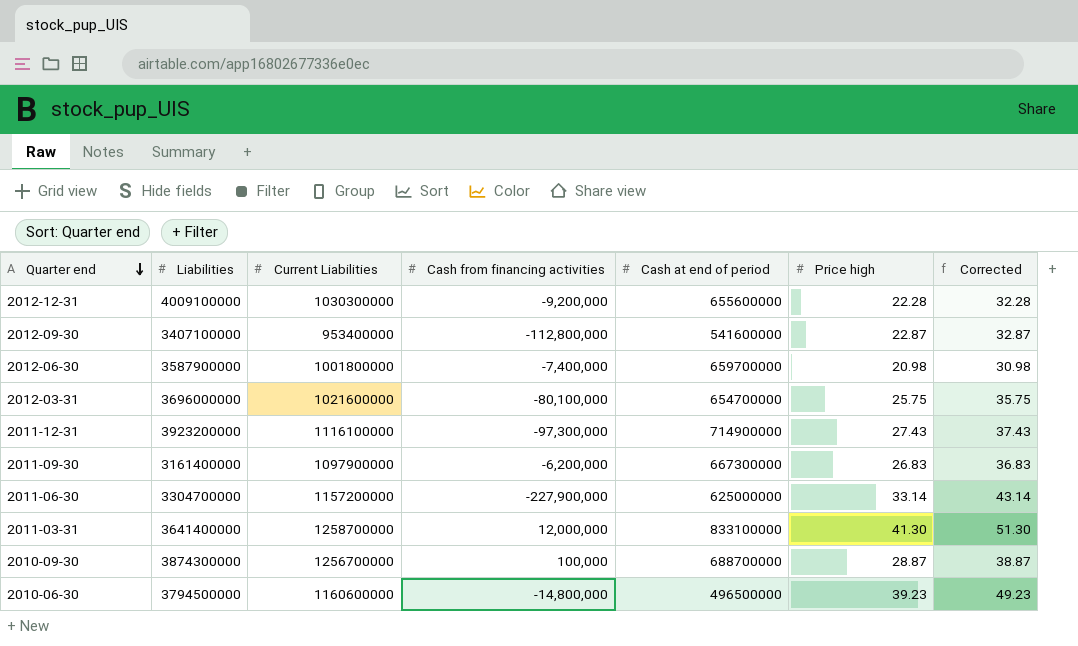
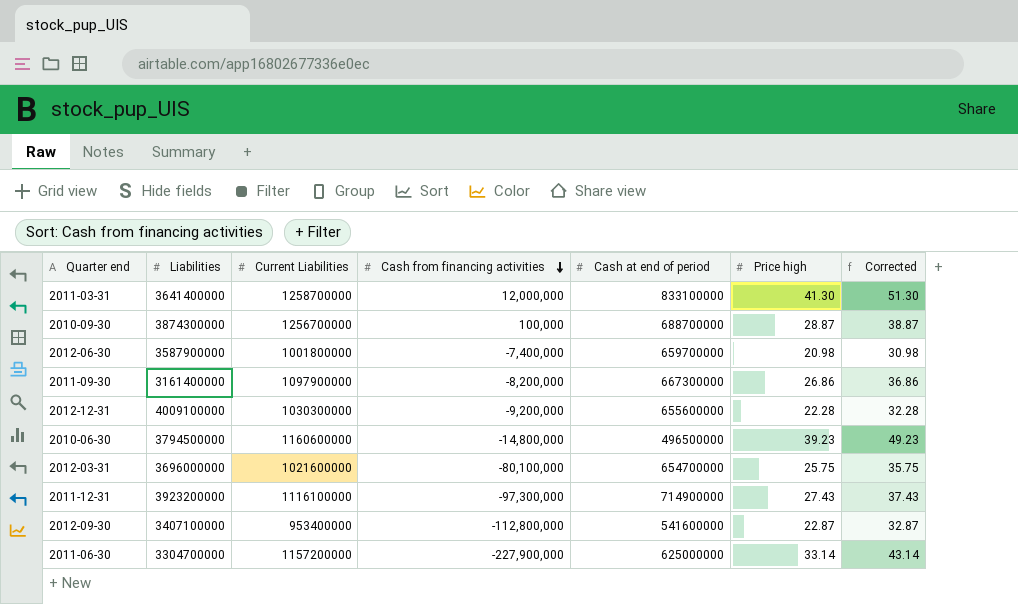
row order: Quarter end descending -> Cash from financing activities descending
2011-09-30 | Cash from financing activities: -6,200,000 -> -8,200,000
2011-09-30 | Price high: 26.83 -> 26.86
2011-09-30 | Corrected: 36.83 -> 36.86

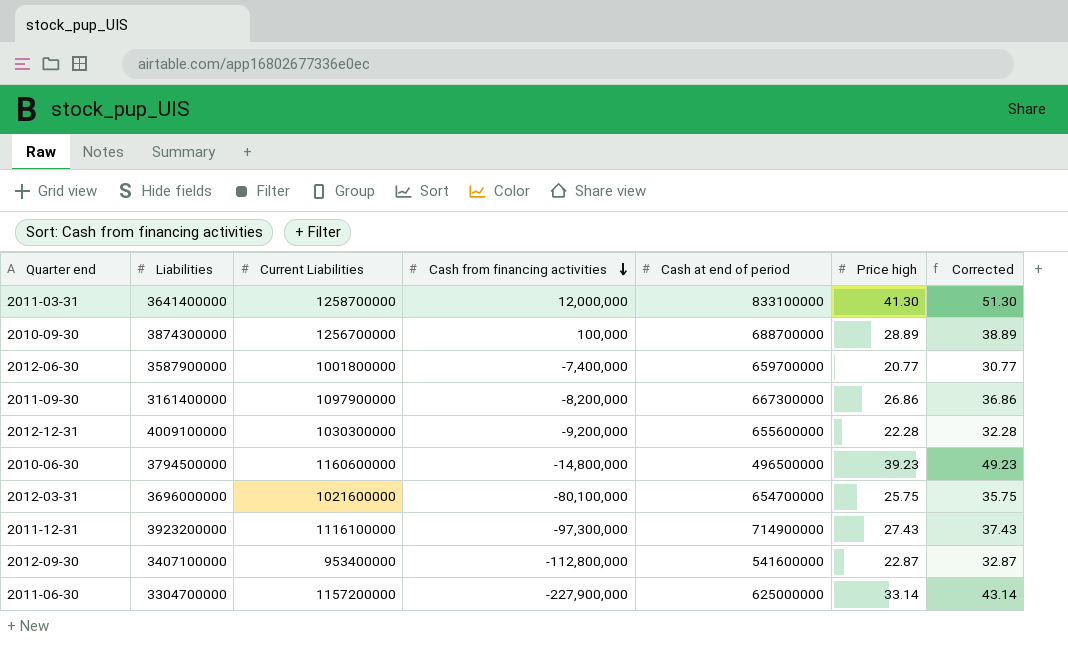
2010-09-30 | Price high: 28.87 -> 28.89
2010-09-30 | Corrected: 38.87 -> 38.89
2012-06-30 | Price high: 20.98 -> 20.77
2012-06-30 | Corrected: 30.98 -> 30.77

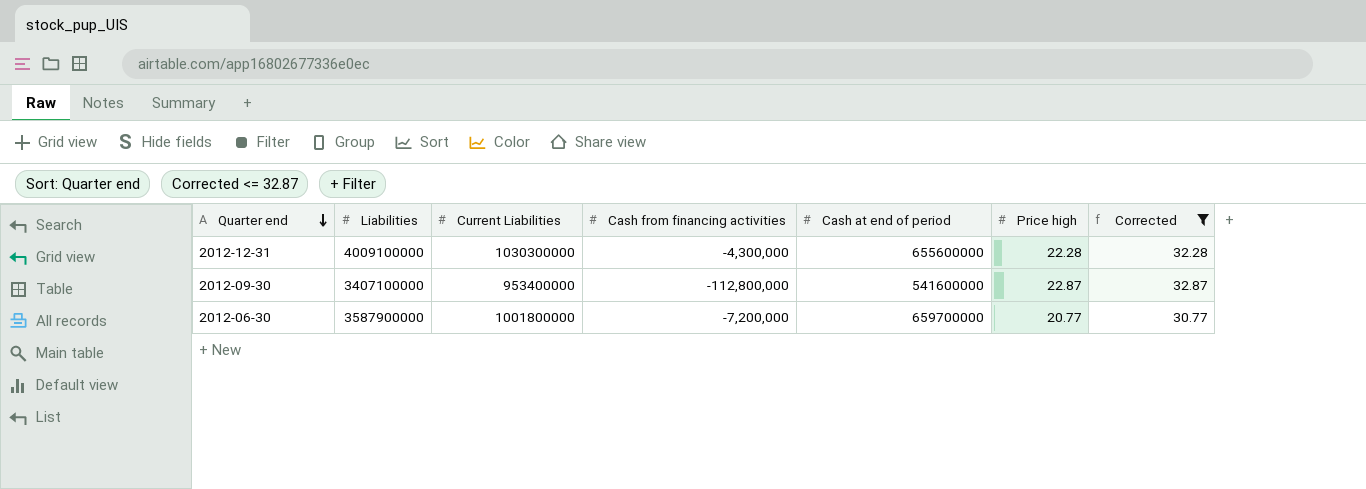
filter: none -> Corrected <= 32.87
row order: Cash from financing activities descending -> Quarter end descending
2012-12-31 | Cash from financing activities: -9,200,000 -> -4,300,000
2012-06-30 | Cash from financing activities: -7,400,000 -> -7,200,000

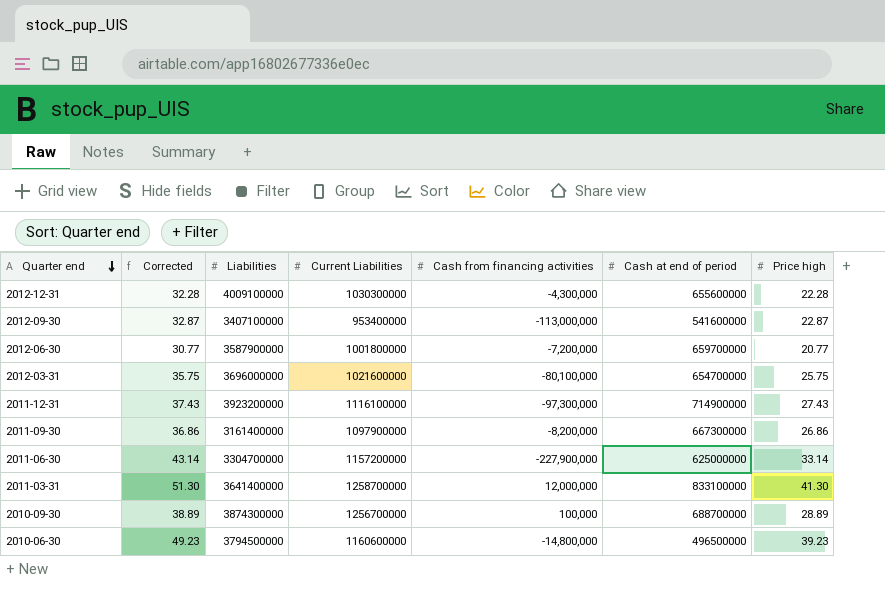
filter: Corrected <= 32.87 -> none
column Corrected | position: 7 -> 2
2012-09-30 | Cash from financing activities: -112,800,000 -> -113,000,000

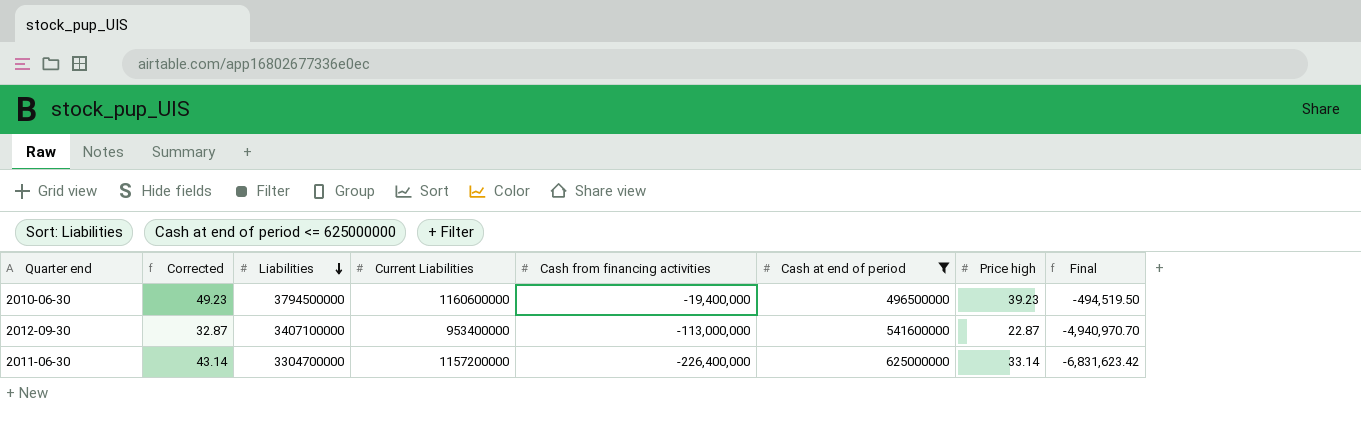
filter: none -> Cash at end of period <= 625000000
row order: Quarter end descending -> Liabilities descending
column Final | formula: none -> [Cash from financing activities] / [Price high]
2010-06-30 | Cash from financing activities: -14,800,000 -> -19,400,000
2011-06-30 | Cash from financing activities: -227,900,000 -> -226,400,000

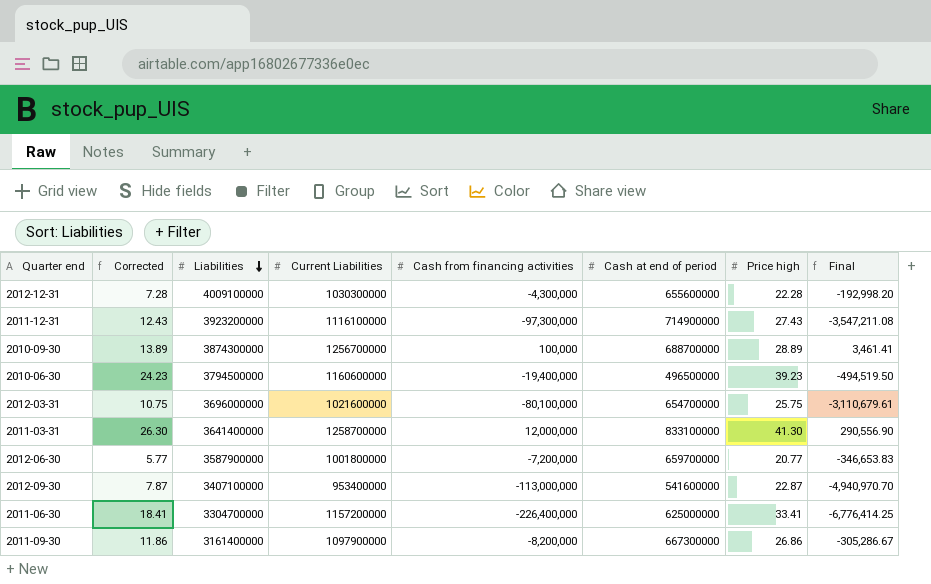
filter: Cash at end of period <= 625000000 -> none
column Corrected | formula: [Price high] + 10 -> [Price high] - 15
2011-06-30 | Price high: 33.14 -> 33.41
2011-06-30 | Final: -6,831,623.42 -> -6,776,414.25

